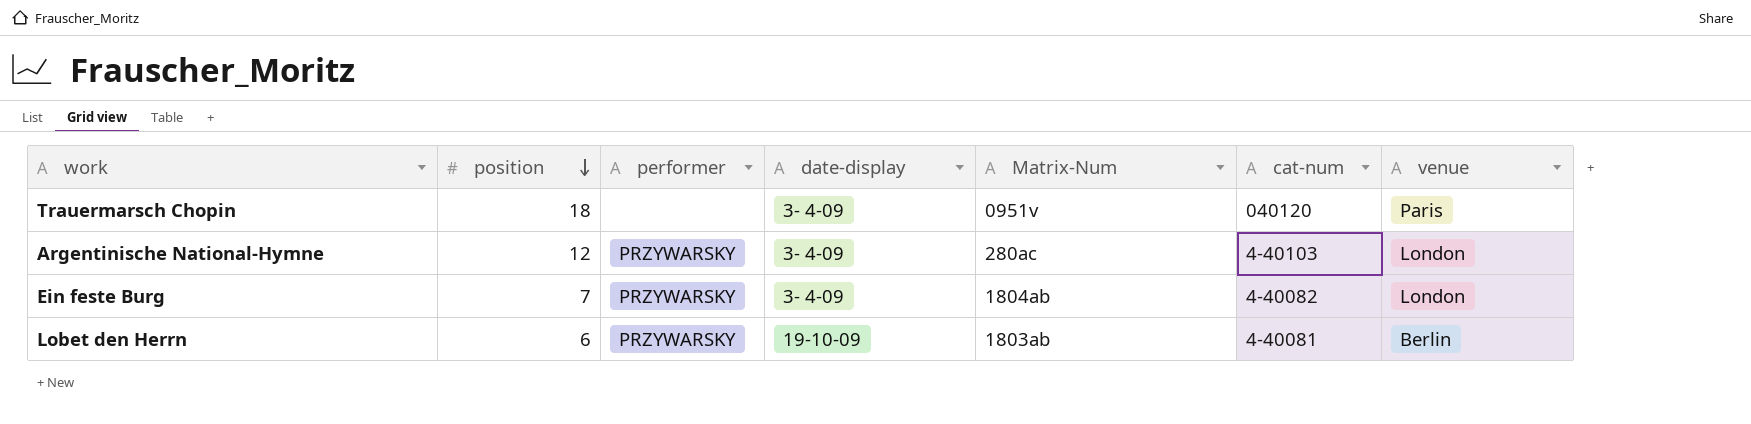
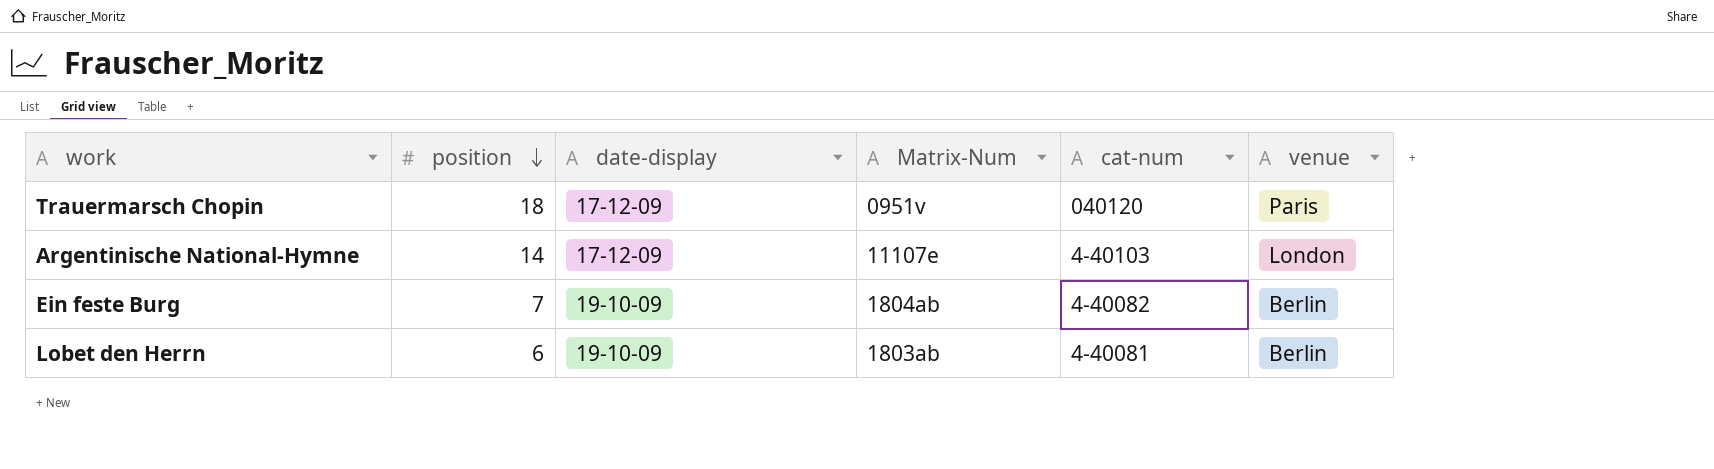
column performer | position: 3 -> none
Trauermarsch Chopin | date-display: 3- 4-09 -> 17-12-09
Argentinische National-Hymne | position: 12 -> 14
Argentinische National-Hymne | date-display: 3- 4-09 -> 17-12-09
Argentinische National-Hymne | Matrix-Num: 280ac -> 11107e
Ein feste Burg | date-display: 3- 4-09 -> 19-10-09
Ein feste Burg | venue: London -> Berlin

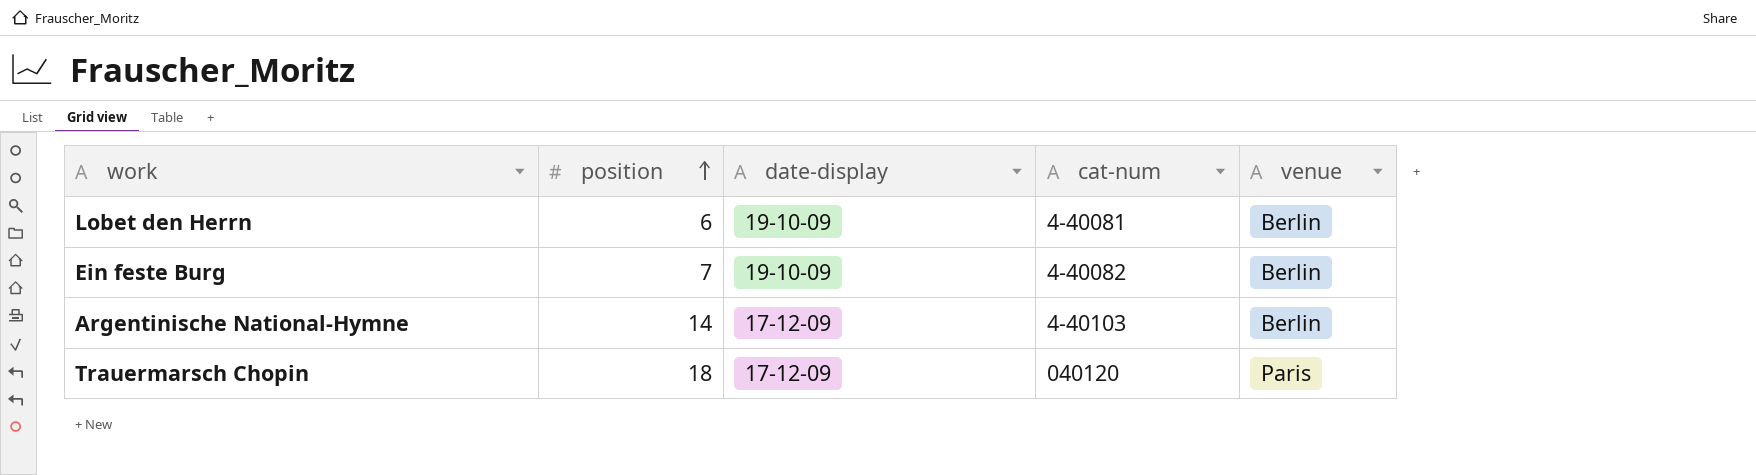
row order: position descending -> position ascending
column Matrix-Num | position: 4 -> none
Argentinische National-Hymne | venue: London -> Berlin

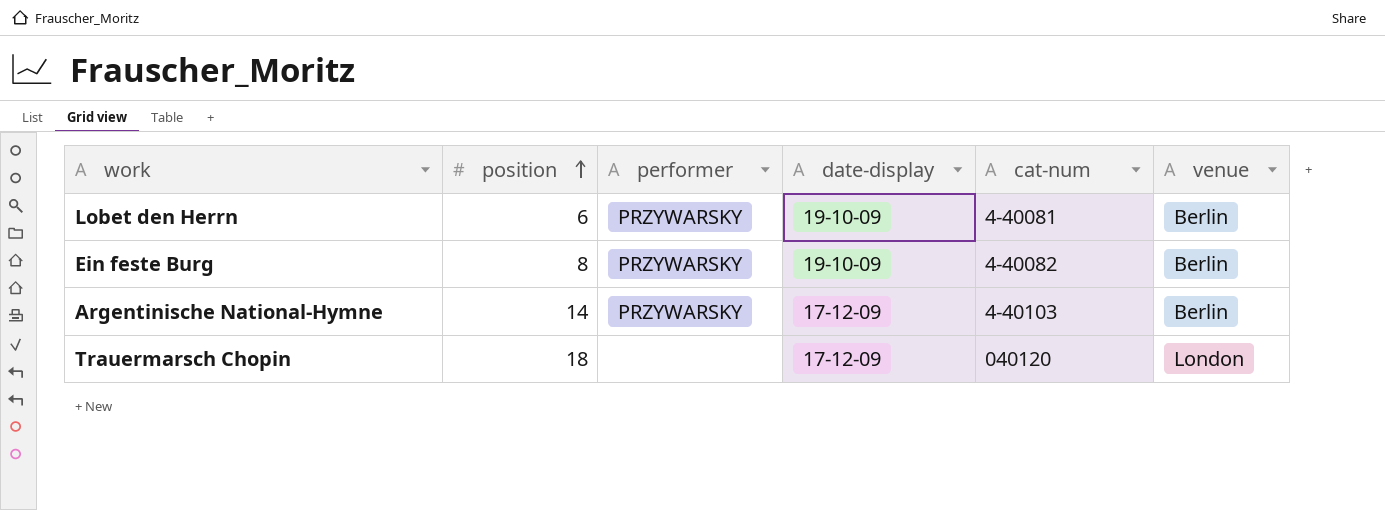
column performer | position: none -> 3
Ein feste Burg | position: 7 -> 8
Trauermarsch Chopin | venue: Paris -> London

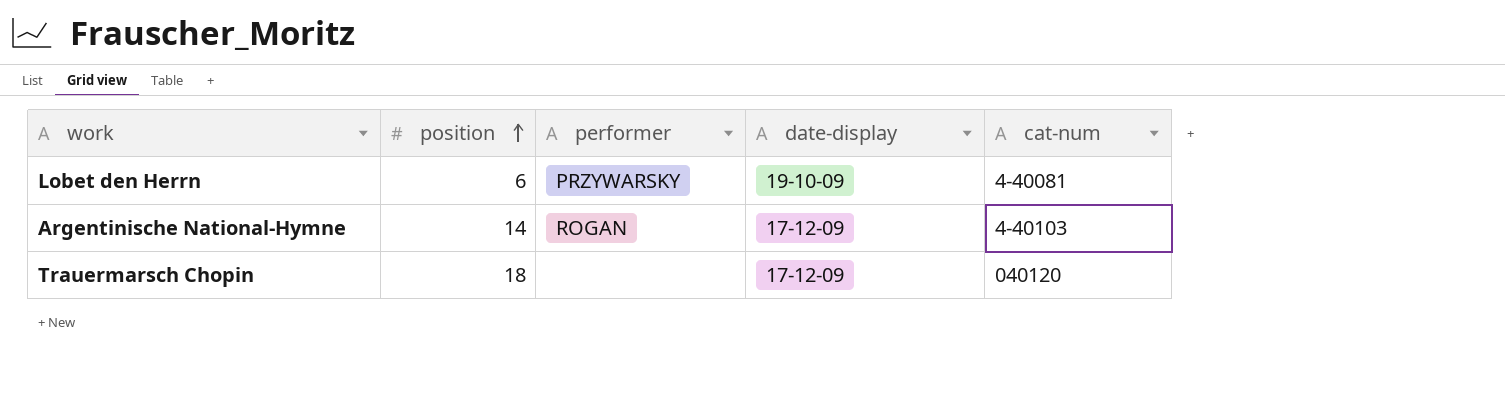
column venue | position: 6 -> none
row Ein feste Burg: 8 | PRZYWARSKY | 19-10-09 | 4-40082 | Berlin -> none
Argentinische National-Hymne | performer: PRZYWARSKY -> ROGAN

